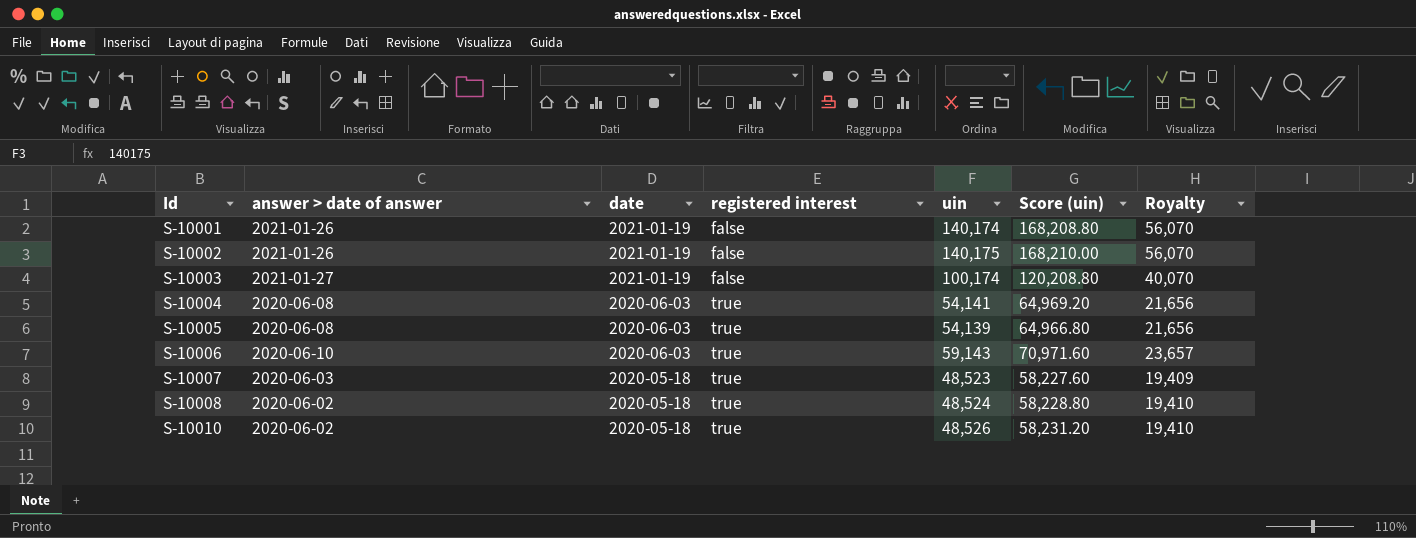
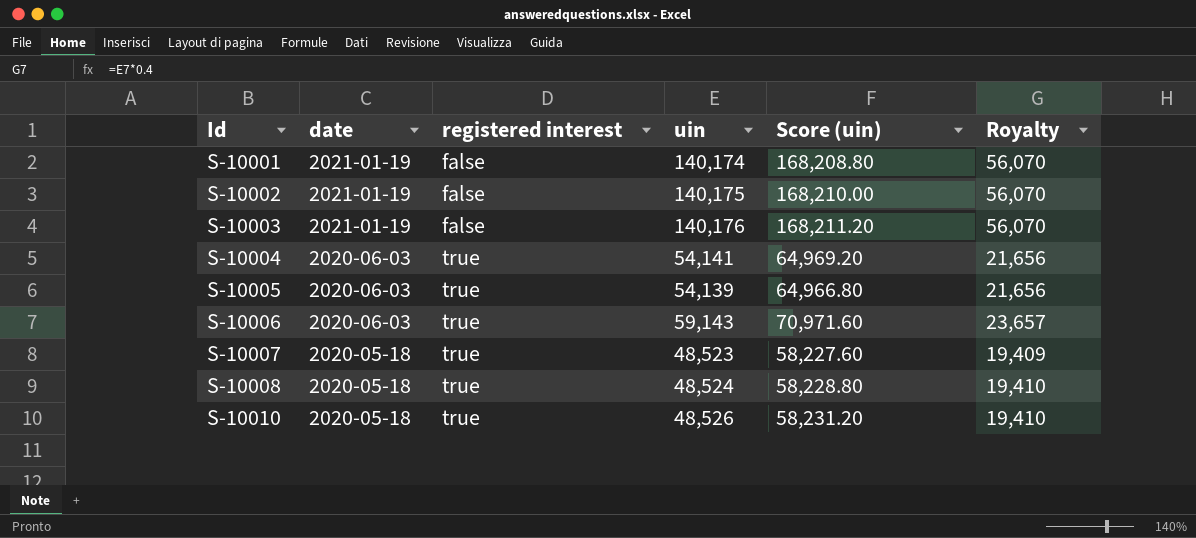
column answer > date of answer | position: 2 -> none
S-10003 | uin: 100,174 -> 140,176
S-10003 | Score (uin): 120,208.80 -> 168,211.20
S-10003 | Royalty: 40,070 -> 56,070

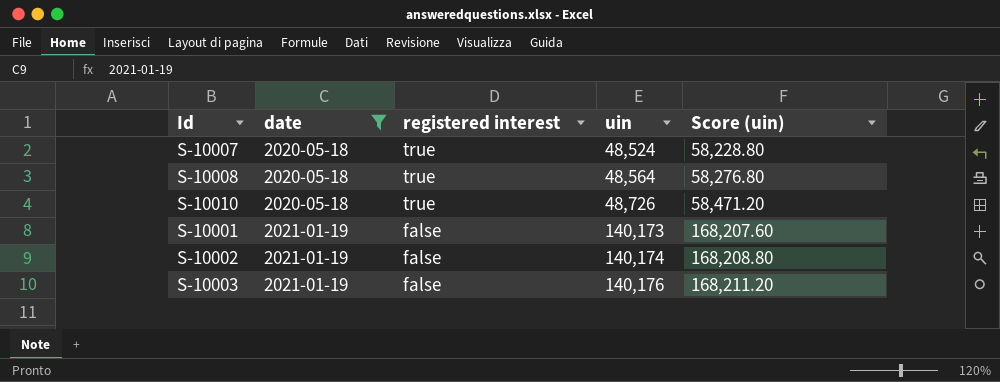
filter: none -> date != 2020-06-03
row order: Id ascending -> date ascending
column Royalty | formula: [uin] * 0.4 -> none
S-10007 | uin: 48,523 -> 48,524
S-10007 | Score (uin): 58,227.60 -> 58,228.80
S-10008 | uin: 48,524 -> 48,564
S-10008 | Score (uin): 58,228.80 -> 58,276.80
S-10010 | uin: 48,526 -> 48,726
S-10010 | Score (uin): 58,231.20 -> 58,471.20
S-10001 | uin: 140,174 -> 140,173
S-10001 | Score (uin): 168,208.80 -> 168,207.60
S-10002 | uin: 140,175 -> 140,174
S-10002 | Score (uin): 168,210.00 -> 168,208.80

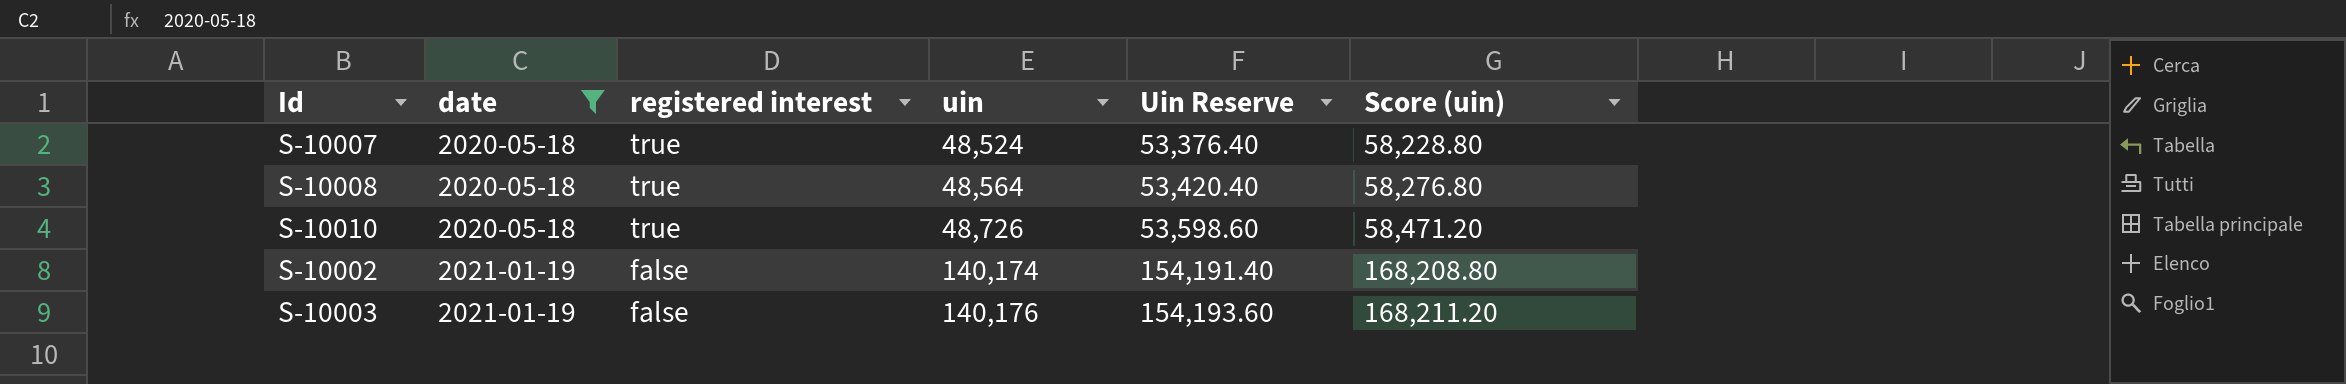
column Uin Reserve | formula: none -> [uin] * 1.1
row S-10001: 2021-01-19 | false | 140,173 | 168,207.60 -> none

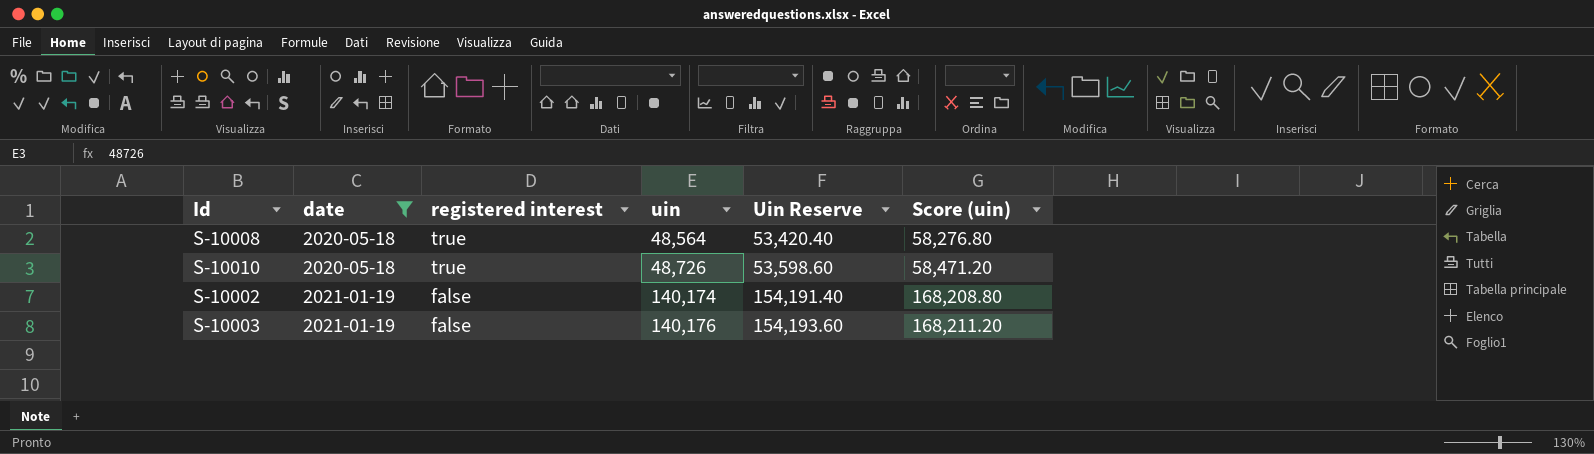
row S-10007: 2020-05-18 | true | 48,524 | 53,376.40 | 58,228.80 -> none

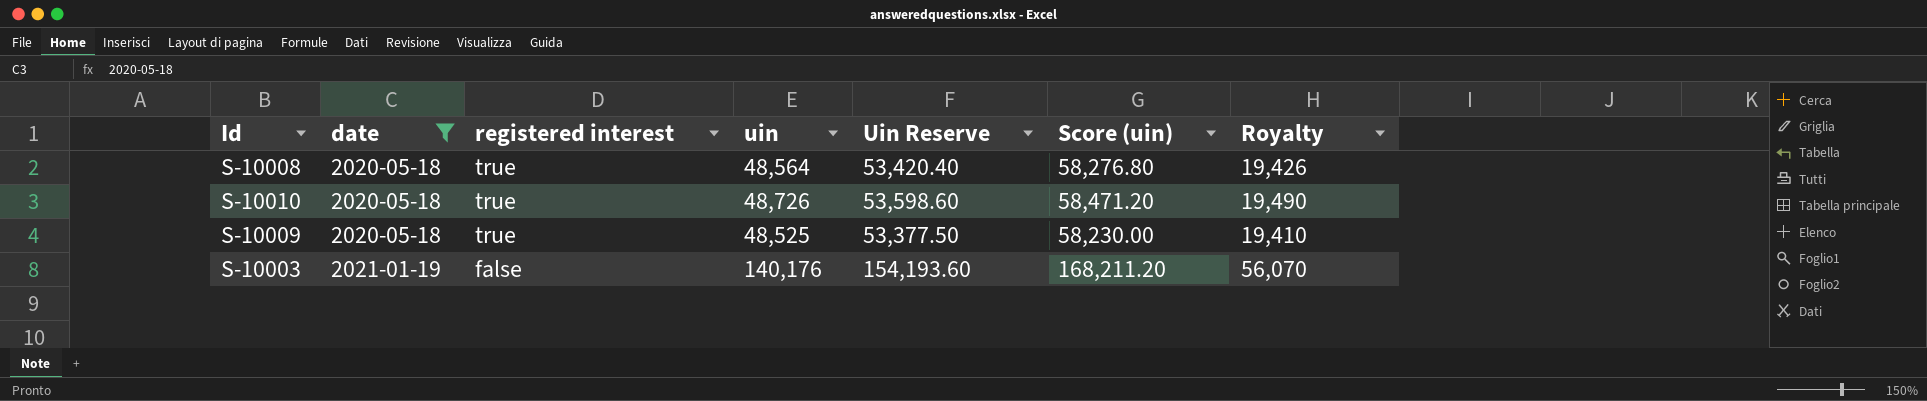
column Royalty | formula: none -> [uin] * 0.4
row S-10002: 2021-01-19 | false | 140,174 | 154,191.40 | 168,208.80 -> none
row S-10009: none -> 2020-05-18 | true | 48,525 | 53,377.50 | 58,230.00 | 19,410

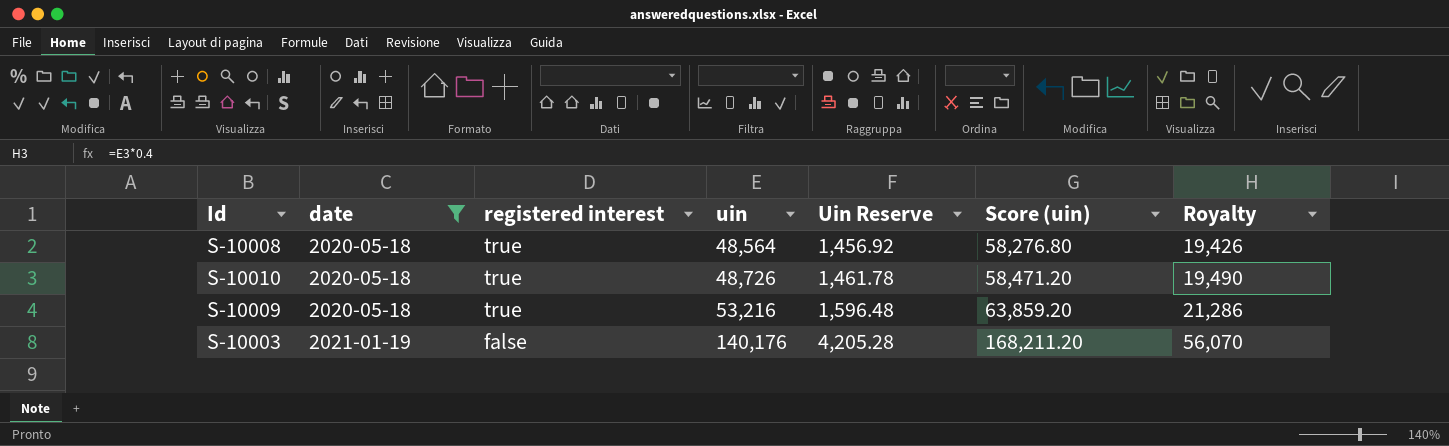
column Uin Reserve | formula: [uin] * 1.1 -> [uin] * 0.03
S-10009 | uin: 48,525 -> 53,216
S-10009 | Score (uin): 58,230.00 -> 63,859.20
S-10009 | Royalty: 19,410 -> 21,286

